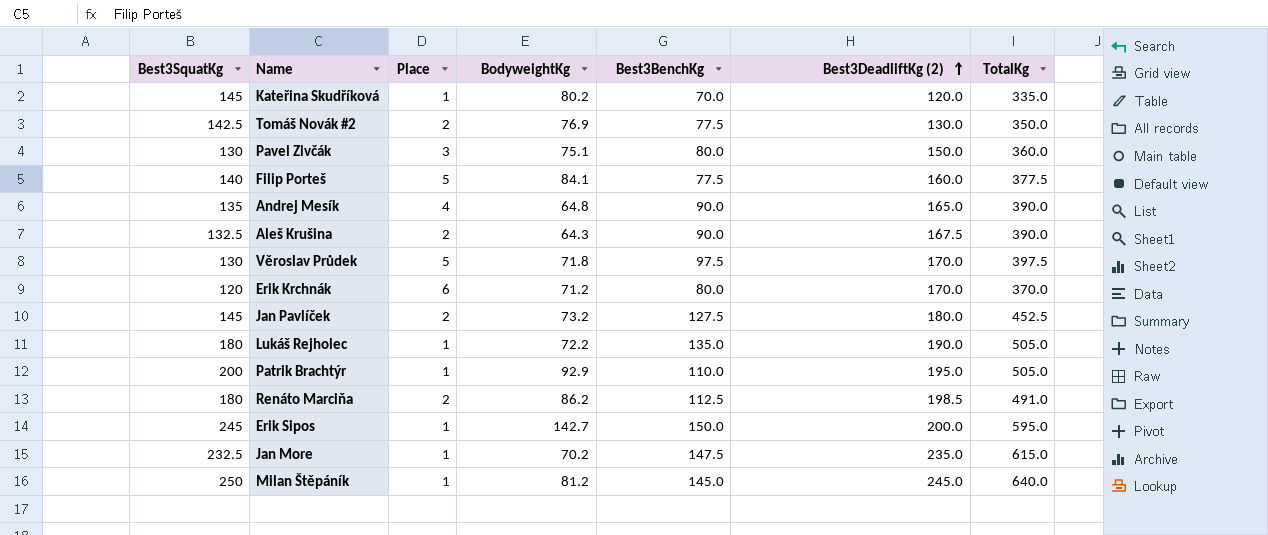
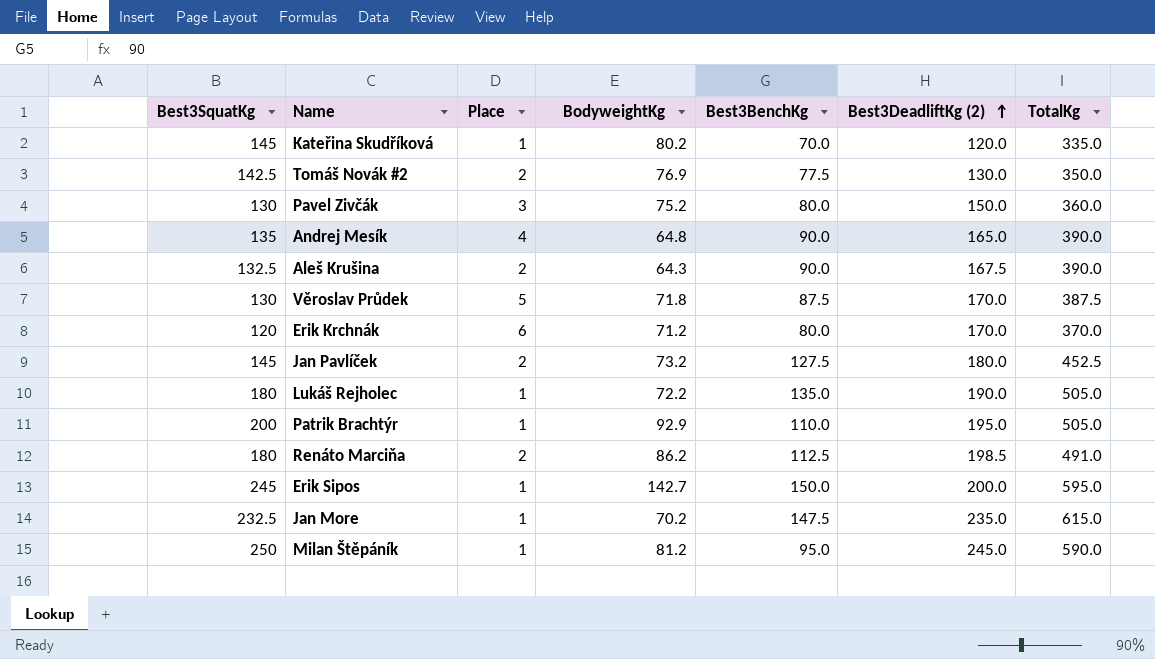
row Filip Porteš: 140 | 5 | 84.1 | 77.5 | 160.0 | 377.5 -> none
Pavel Zivčák | BodyweightKg: 75.1 -> 75.2
Věroslav Průdek | Best3BenchKg: 97.5 -> 87.5
Věroslav Průdek | TotalKg: 397.5 -> 387.5
Milan Štěpáník | Best3BenchKg: 145.0 -> 95.0
Milan Štěpáník | TotalKg: 640.0 -> 590.0

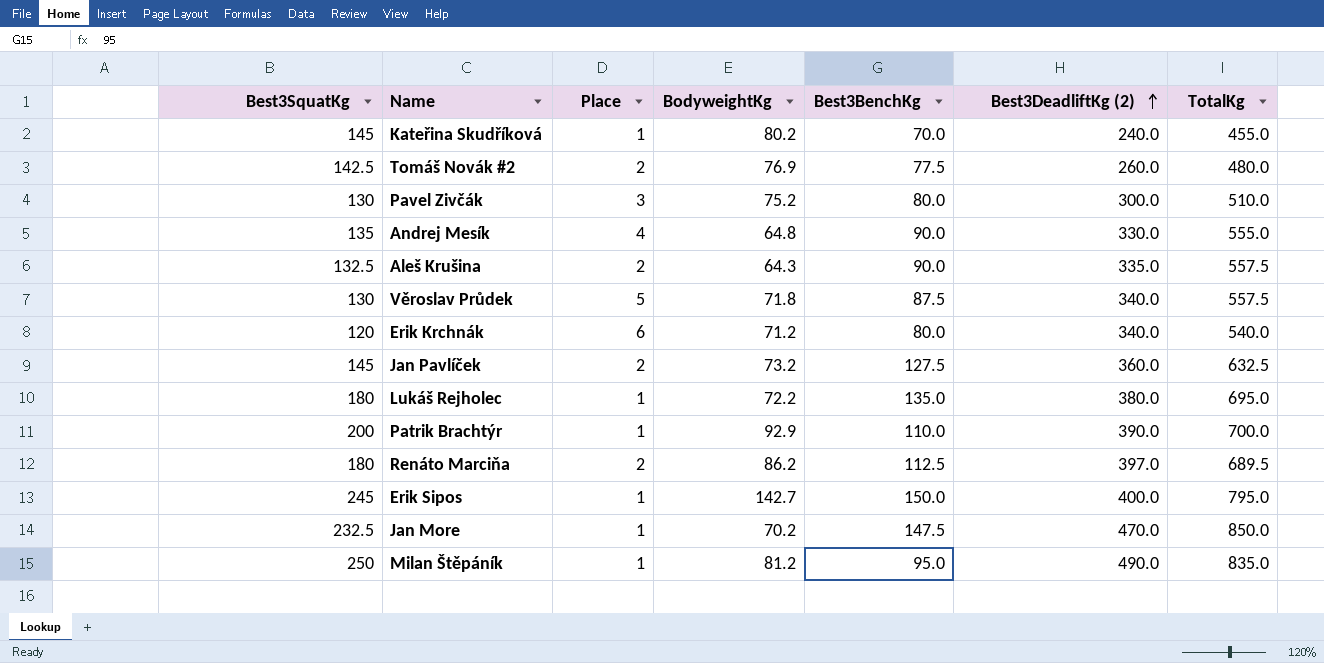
Kateřina Skudříková | Best3DeadliftKg (2): 120.0 -> 240.0
Kateřina Skudříková | TotalKg: 335.0 -> 455.0
Tomáš Novák #2 | Best3DeadliftKg (2): 130.0 -> 260.0
Tomáš Novák #2 | TotalKg: 350.0 -> 480.0
Pavel Zivčák | Best3DeadliftKg (2): 150.0 -> 300.0
Pavel Zivčák | TotalKg: 360.0 -> 510.0
Andrej Mesík | Best3DeadliftKg (2): 165.0 -> 330.0
Andrej Mesík | TotalKg: 390.0 -> 555.0
Aleš Krušina | Best3DeadliftKg (2): 167.5 -> 335.0
Aleš Krušina | TotalKg: 390.0 -> 557.5
Věroslav Průdek | Best3DeadliftKg (2): 170.0 -> 340.0
Věroslav Průdek | TotalKg: 387.5 -> 557.5
Erik Krchnák | Best3DeadliftKg (2): 170.0 -> 340.0
Erik Krchnák | TotalKg: 370.0 -> 540.0
Jan Pavlíček | Best3DeadliftKg (2): 180.0 -> 360.0
Jan Pavlíček | TotalKg: 452.5 -> 632.5
Lukáš Rejholec | Best3DeadliftKg (2): 190.0 -> 380.0
Lukáš Rejholec | TotalKg: 505.0 -> 695.0
Patrik Brachtýr | Best3DeadliftKg (2): 195.0 -> 390.0
Patrik Brachtýr | TotalKg: 505.0 -> 700.0
Renáto Marciňa | Best3DeadliftKg (2): 198.5 -> 397.0
Renáto Marciňa | TotalKg: 491.0 -> 689.5
Erik Sipos | Best3DeadliftKg (2): 200.0 -> 400.0
Erik Sipos | TotalKg: 595.0 -> 795.0
Jan More | Best3DeadliftKg (2): 235.0 -> 470.0
Jan More | TotalKg: 615.0 -> 850.0
Milan Štěpáník | Best3DeadliftKg (2): 245.0 -> 490.0
Milan Štěpáník | TotalKg: 590.0 -> 835.0

